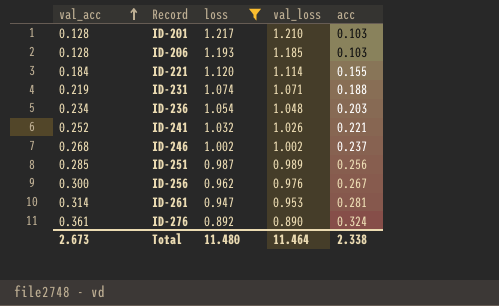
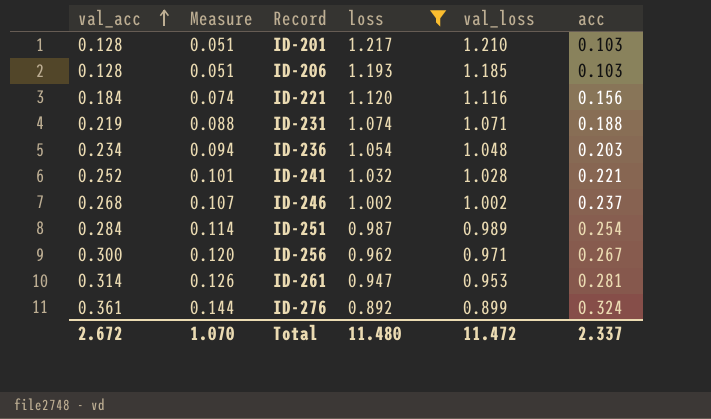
column Measure | formula: none -> [val_acc] * 0.4
ID-221 | val_loss: 1.114 -> 1.116
ID-221 | acc: 0.155 -> 0.156
ID-241 | val_loss: 1.026 -> 1.028
ID-251 | val_acc: 0.285 -> 0.284
ID-251 | acc: 0.256 -> 0.254
ID-256 | val_loss: 0.976 -> 0.971
ID-276 | val_loss: 0.890 -> 0.899
Total | val_acc: 2.673 -> 2.672
Total | val_loss: 11.464 -> 11.472
Total | acc: 2.338 -> 2.337

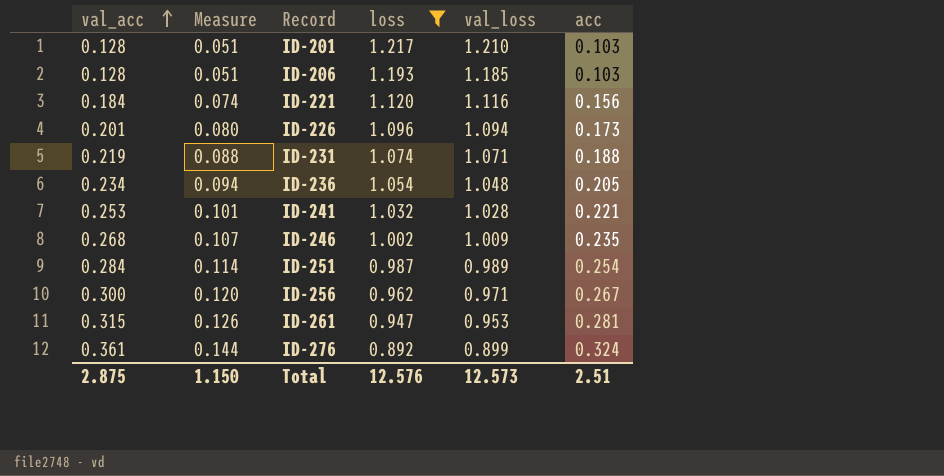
row ID-226: none -> 0.201 | 0.080 | 1.096 | 1.094 | 0.173
ID-236 | acc: 0.203 -> 0.205
ID-241 | val_acc: 0.252 -> 0.253
ID-246 | val_loss: 1.002 -> 1.009
ID-246 | acc: 0.237 -> 0.235
ID-261 | val_acc: 0.314 -> 0.315
Total | val_acc: 2.672 -> 2.875
Total | Measure: 1.070 -> 1.150
Total | loss: 11.480 -> 12.576
Total | val_loss: 11.472 -> 12.573
Total | acc: 2.337 -> 2.51

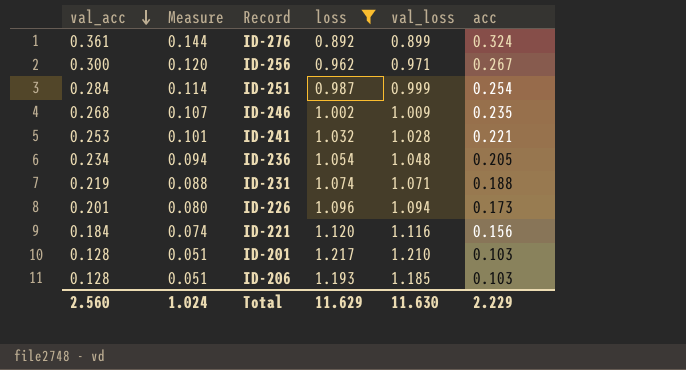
row order: val_acc ascending -> val_acc descending
row ID-261: 0.315 | 0.126 | 0.947 | 0.953 | 0.281 -> none
ID-251 | val_loss: 0.989 -> 0.999
Total | val_acc: 2.875 -> 2.560
Total | Measure: 1.150 -> 1.024
Total | loss: 12.576 -> 11.629
Total | val_loss: 12.573 -> 11.630
Total | acc: 2.51 -> 2.229

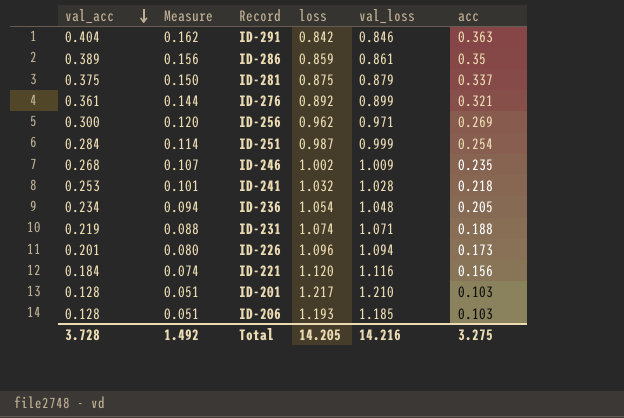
filter: loss >= 0.892 -> none
ID-276 | acc: 0.324 -> 0.321
ID-256 | acc: 0.267 -> 0.269
ID-241 | acc: 0.221 -> 0.218
Total | val_acc: 2.560 -> 3.728
Total | Measure: 1.024 -> 1.492
Total | loss: 11.629 -> 14.205
Total | val_loss: 11.630 -> 14.216
Total | acc: 2.229 -> 3.275

